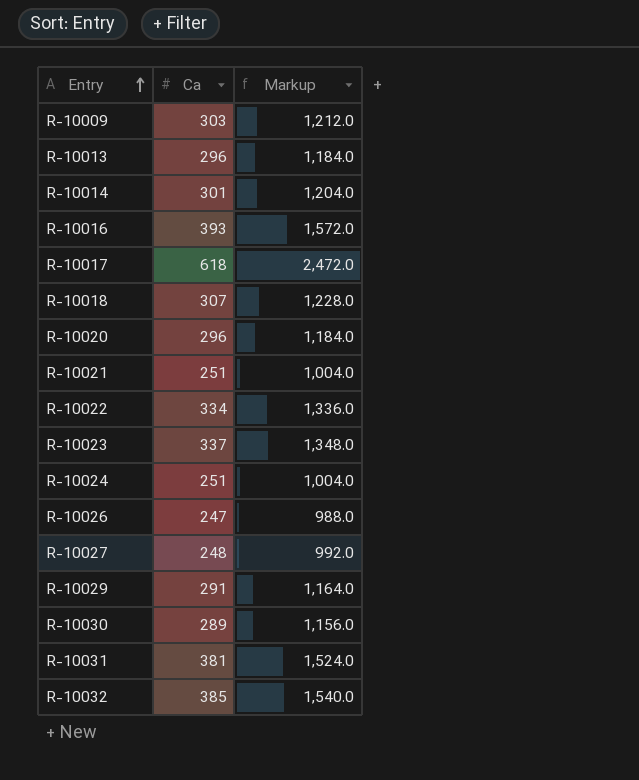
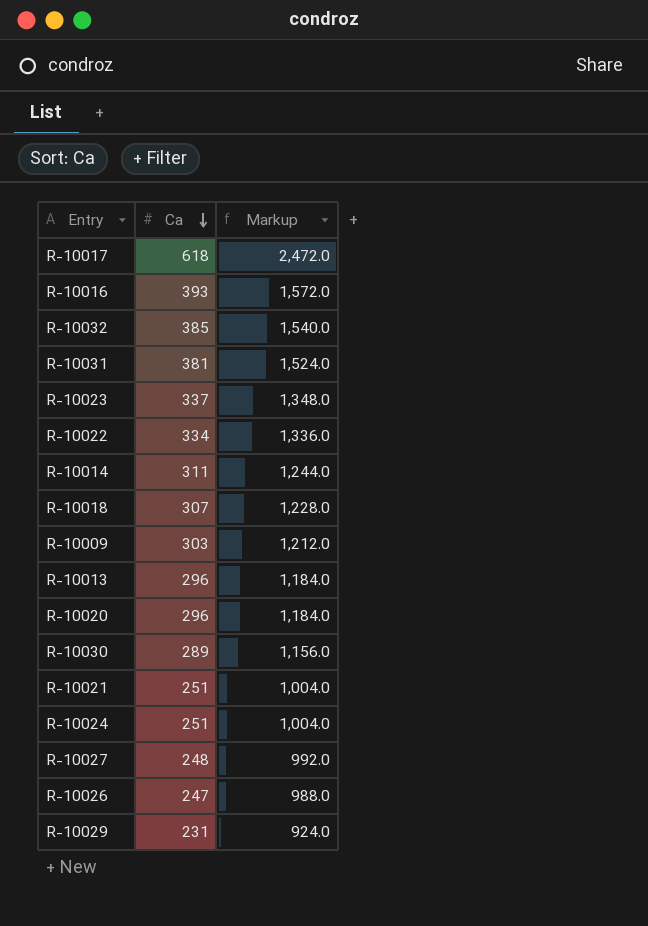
row order: Entry ascending -> Ca descending
R-10014 | Ca: 301 -> 311
R-10014 | Markup: 1,204.0 -> 1,244.0
R-10029 | Ca: 291 -> 231
R-10029 | Markup: 1,164.0 -> 924.0

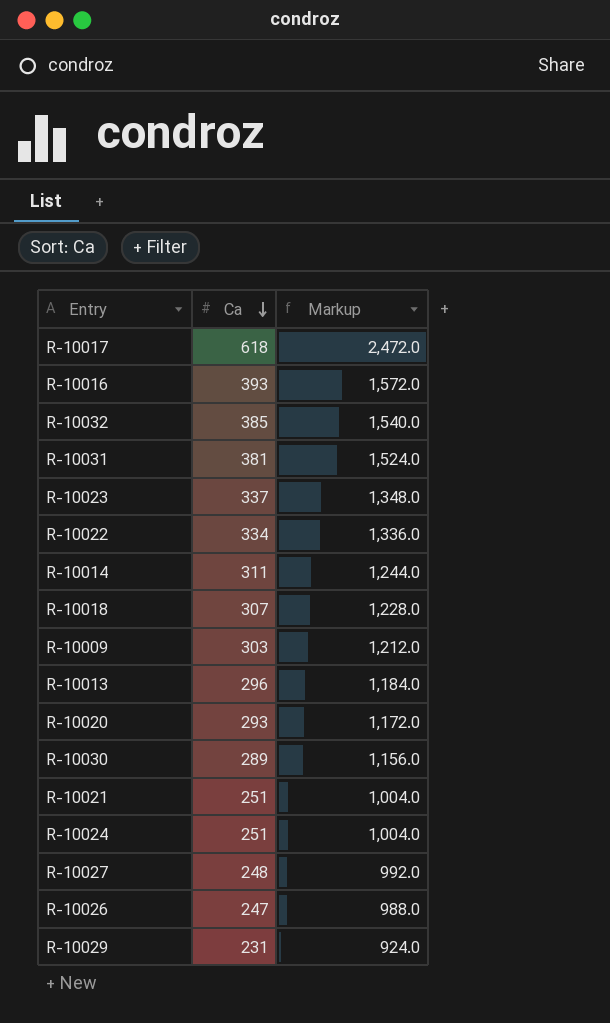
R-10020 | Ca: 296 -> 293
R-10020 | Markup: 1,184.0 -> 1,172.0

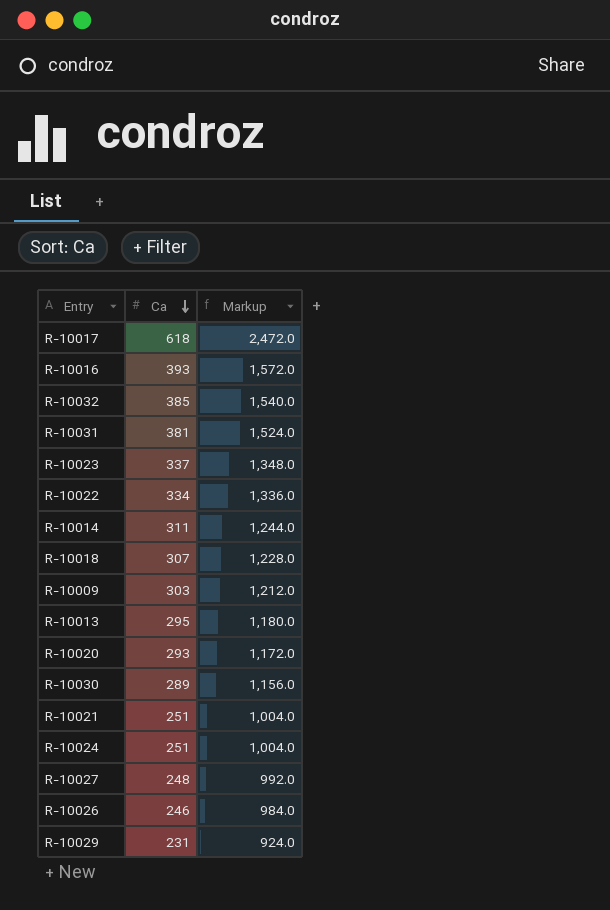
R-10013 | Ca: 296 -> 295
R-10013 | Markup: 1,184.0 -> 1,180.0
R-10026 | Ca: 247 -> 246
R-10026 | Markup: 988.0 -> 984.0

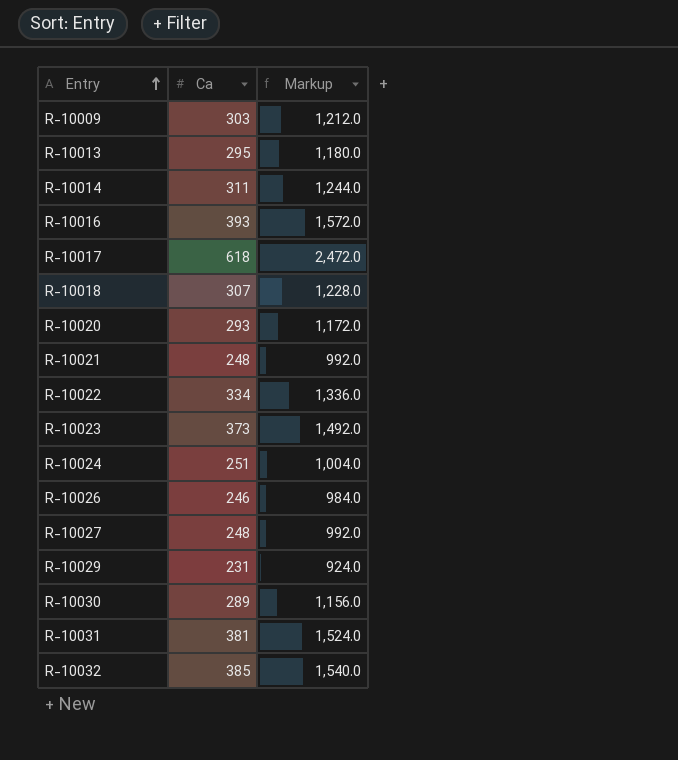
row order: Ca descending -> Entry ascending
R-10021 | Ca: 251 -> 248
R-10021 | Markup: 1,004.0 -> 992.0
R-10023 | Ca: 337 -> 373
R-10023 | Markup: 1,348.0 -> 1,492.0

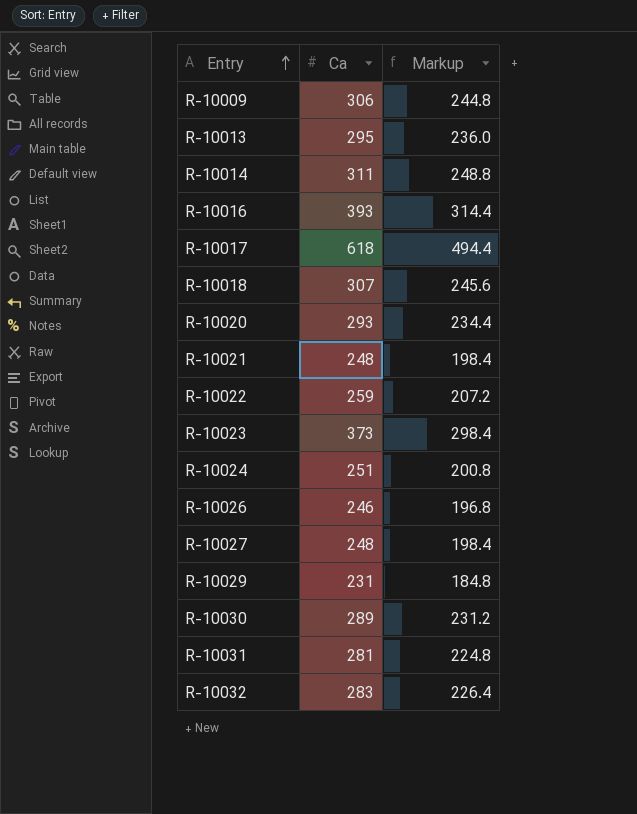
column Markup | formula: [Ca] * 4 -> [Ca] * 0.8
R-10009 | Ca: 303 -> 306
R-10022 | Ca: 334 -> 259
R-10031 | Ca: 381 -> 281
R-10032 | Ca: 385 -> 283

